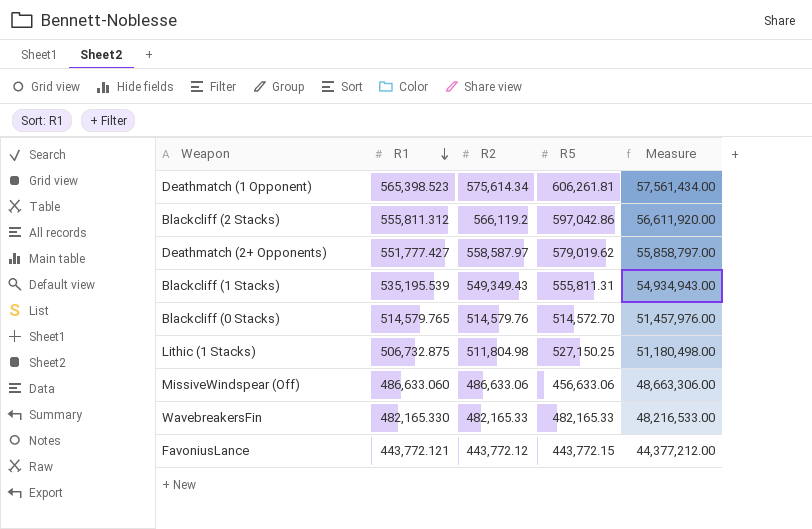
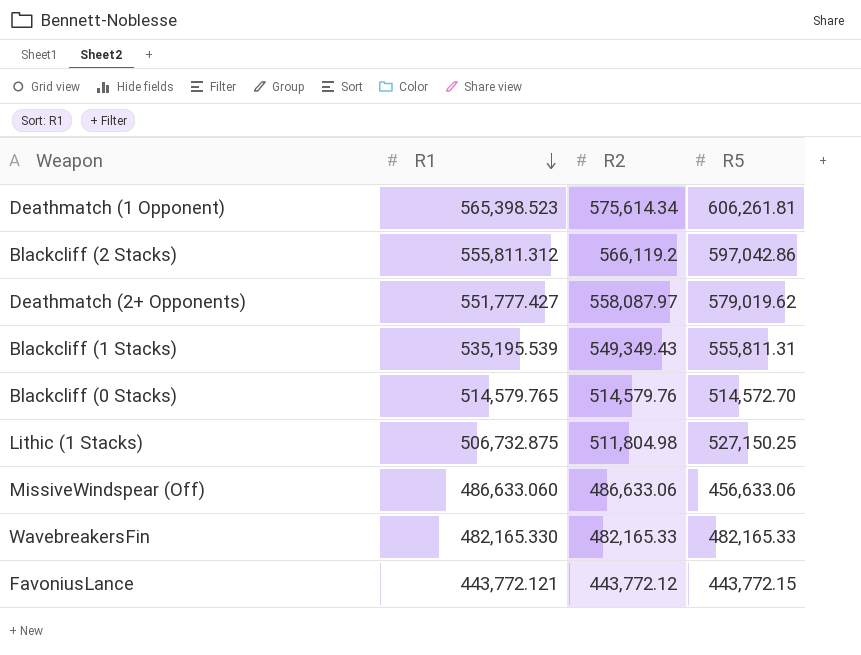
column Measure | formula: [R2] * 100 -> none
Deathmatch (2+ Opponents) | R2: 558,587.97 -> 558,087.97

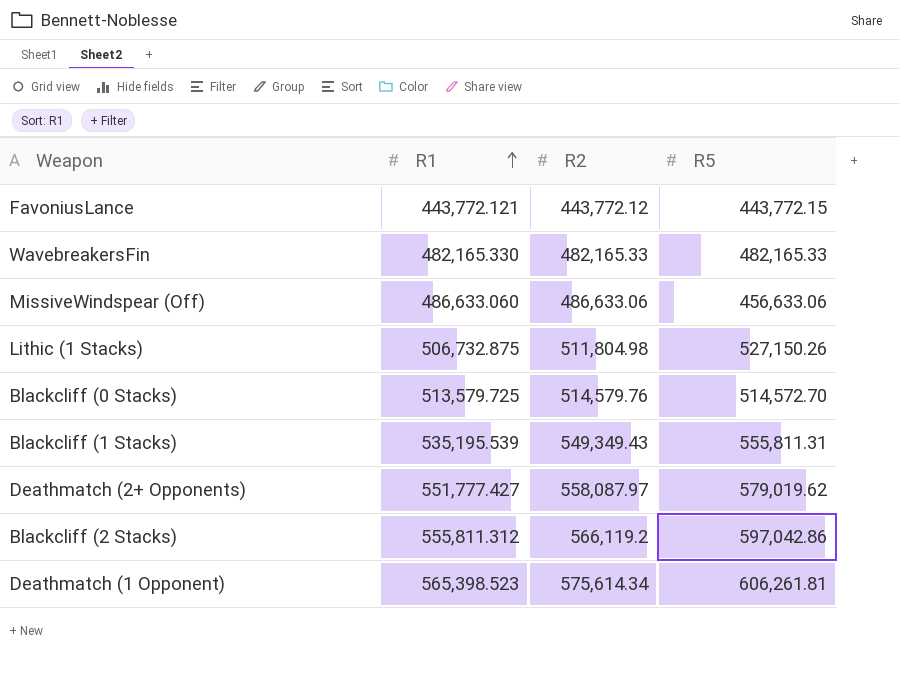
row order: R1 descending -> R1 ascending
Lithic (1 Stacks) | R5: 527,150.25 -> 527,150.26
Blackcliff (0 Stacks) | R1: 514,579.765 -> 513,579.725

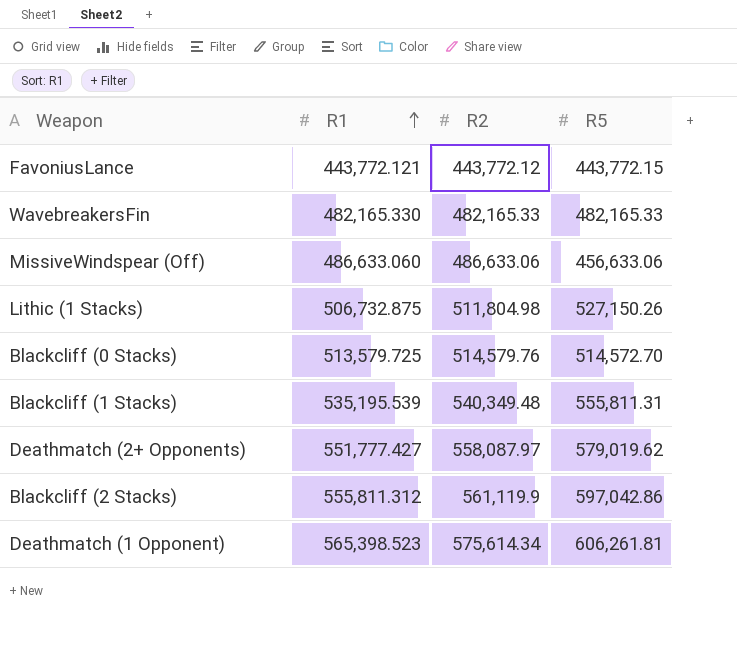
Blackcliff (1 Stacks) | R2: 549,349.43 -> 540,349.48
Blackcliff (2 Stacks) | R2: 566,119.2 -> 561,119.9

